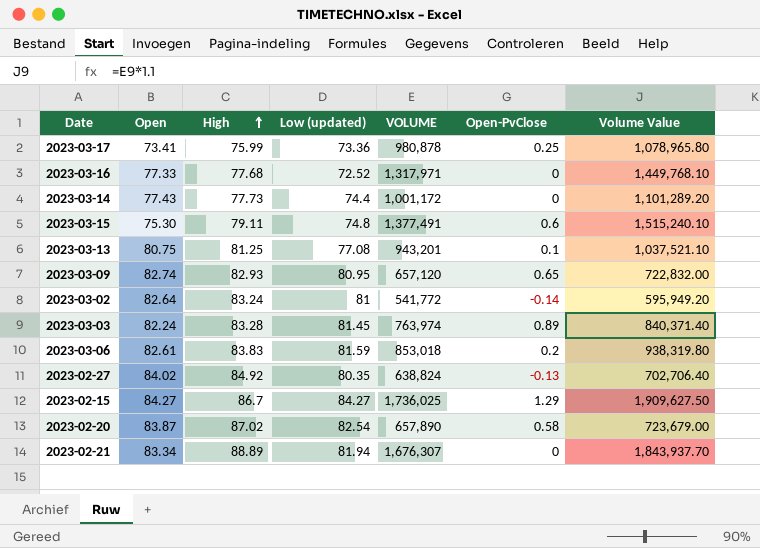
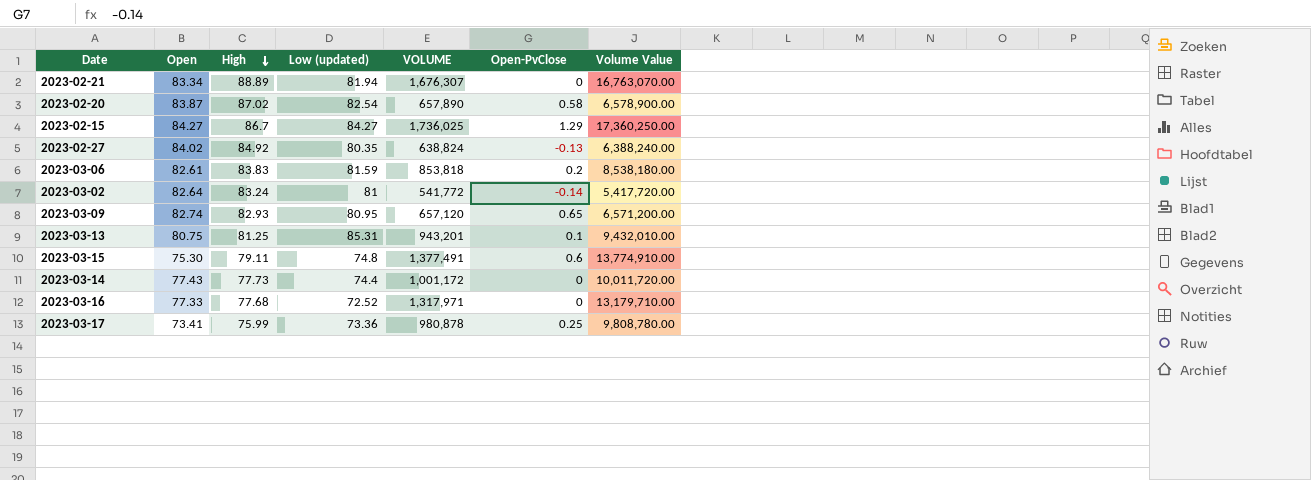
row order: High ascending -> High descending
column Volume Value | formula: [VOLUME] * 1.1 -> [VOLUME] * 10
row 2023-03-03: 82.24 | 83.28 | 81.45 | 763,974 | 0.89 | 840,371.40 -> none
2023-03-06 | VOLUME: 853,018 -> 853,818
2023-03-13 | Low (updated): 77.08 -> 85.31

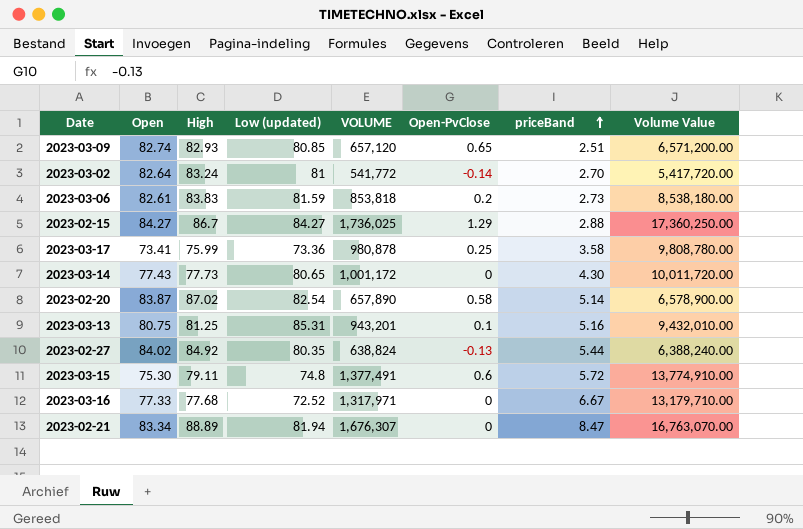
row order: High descending -> priceBand ascending
column priceBand | position: none -> 7
2023-03-09 | Low (updated): 80.95 -> 80.85
2023-03-14 | Low (updated): 74.4 -> 80.65

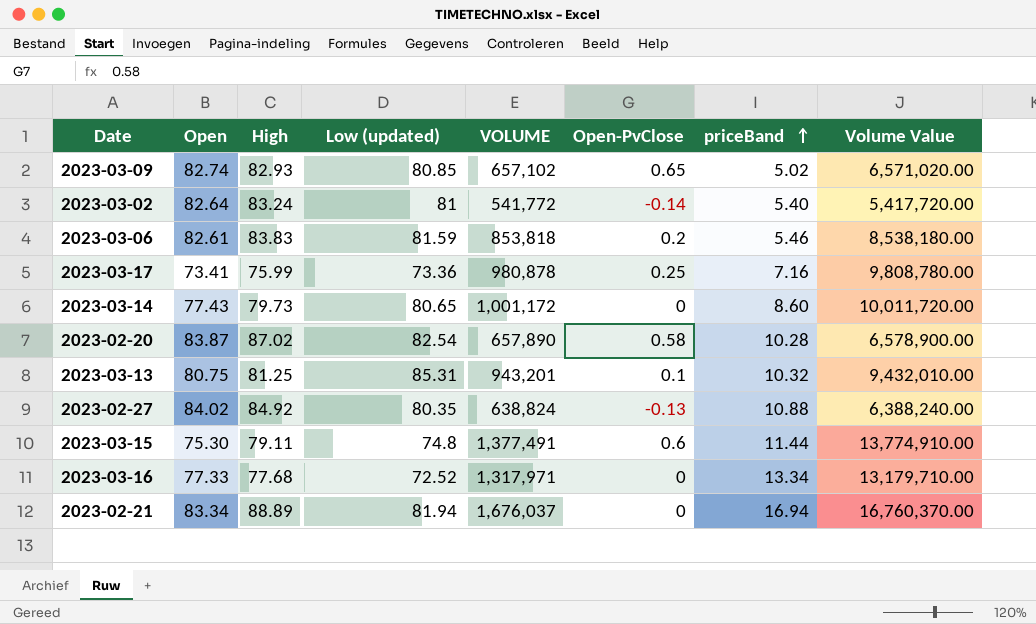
row 2023-02-15: 84.27 | 86.7 | 84.27 | 1,736,025 | 1.29 | 2.88 | 17,360,250.00 -> none
2023-03-09 | VOLUME: 657,120 -> 657,102
2023-03-09 | priceBand: 2.51 -> 5.02
2023-03-09 | Volume Value: 6,571,200.00 -> 6,571,020.00
2023-03-02 | priceBand: 2.70 -> 5.40
2023-03-06 | priceBand: 2.73 -> 5.46
2023-03-17 | priceBand: 3.58 -> 7.16
2023-03-14 | High: 77.73 -> 79.73
2023-03-14 | priceBand: 4.30 -> 8.60
2023-02-20 | priceBand: 5.14 -> 10.28
2023-03-13 | priceBand: 5.16 -> 10.32
2023-02-27 | priceBand: 5.44 -> 10.88
2023-03-15 | priceBand: 5.72 -> 11.44
2023-03-16 | priceBand: 6.67 -> 13.34
2023-02-21 | VOLUME: 1,676,307 -> 1,676,037
2023-02-21 | priceBand: 8.47 -> 16.94
2023-02-21 | Volume Value: 16,763,070.00 -> 16,760,370.00

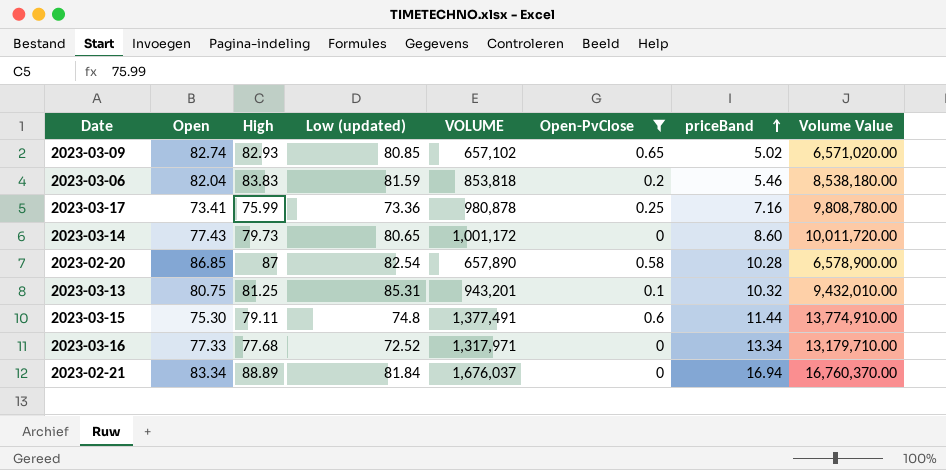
filter: none -> Open-PvClose >= 0
2023-03-06 | Open: 82.61 -> 82.04
2023-02-20 | Open: 83.87 -> 86.85
2023-02-20 | High: 87.02 -> 87
2023-02-21 | Low (updated): 81.94 -> 81.84

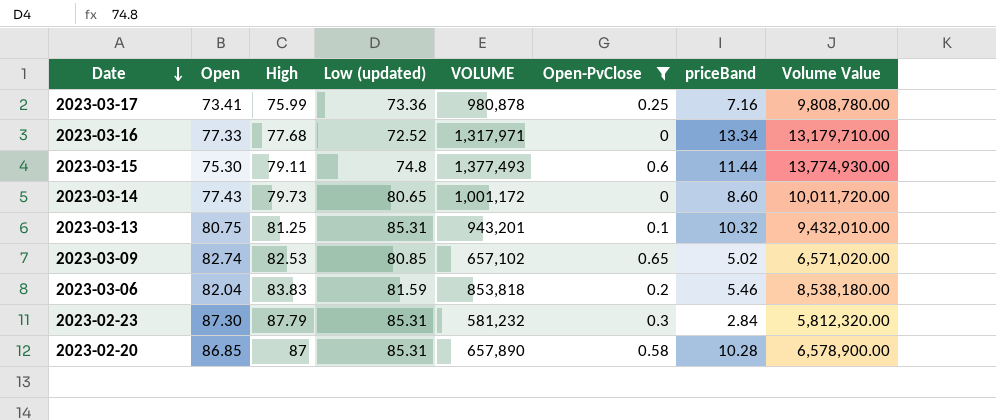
row order: priceBand ascending -> Date descending
row 2023-02-21: 83.34 | 88.89 | 81.84 | 1,676,037 | 0 | 16.94 | 16,760,370.00 -> none
2023-03-15 | VOLUME: 1,377,491 -> 1,377,493
2023-03-15 | Volume Value: 13,774,910.00 -> 13,774,930.00
2023-03-09 | High: 82.93 -> 82.53
row 2023-02-23: none -> 87.30 | 87.79 | 85.31 | 581,232 | 0.3 | 2.84 | 5,812,320.00
2023-02-20 | Low (updated): 82.54 -> 85.31

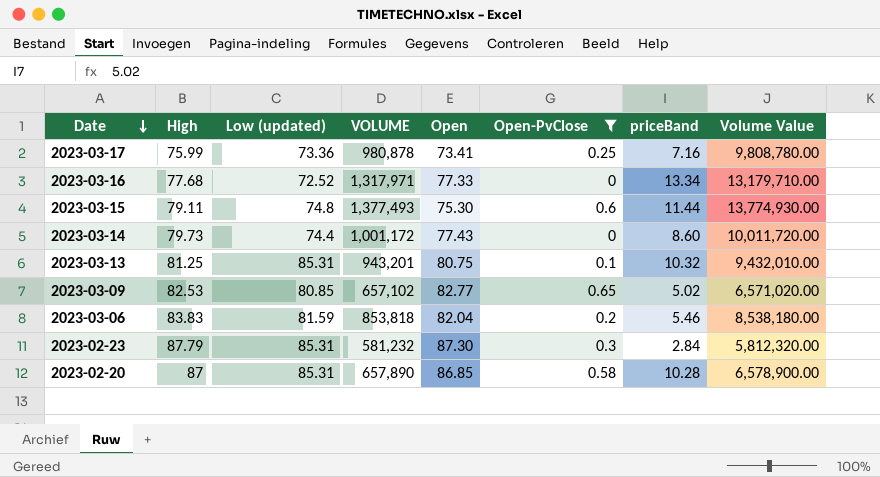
column Open | position: 2 -> 5
2023-03-14 | Low (updated): 80.65 -> 74.4
2023-03-09 | Open: 82.74 -> 82.77

